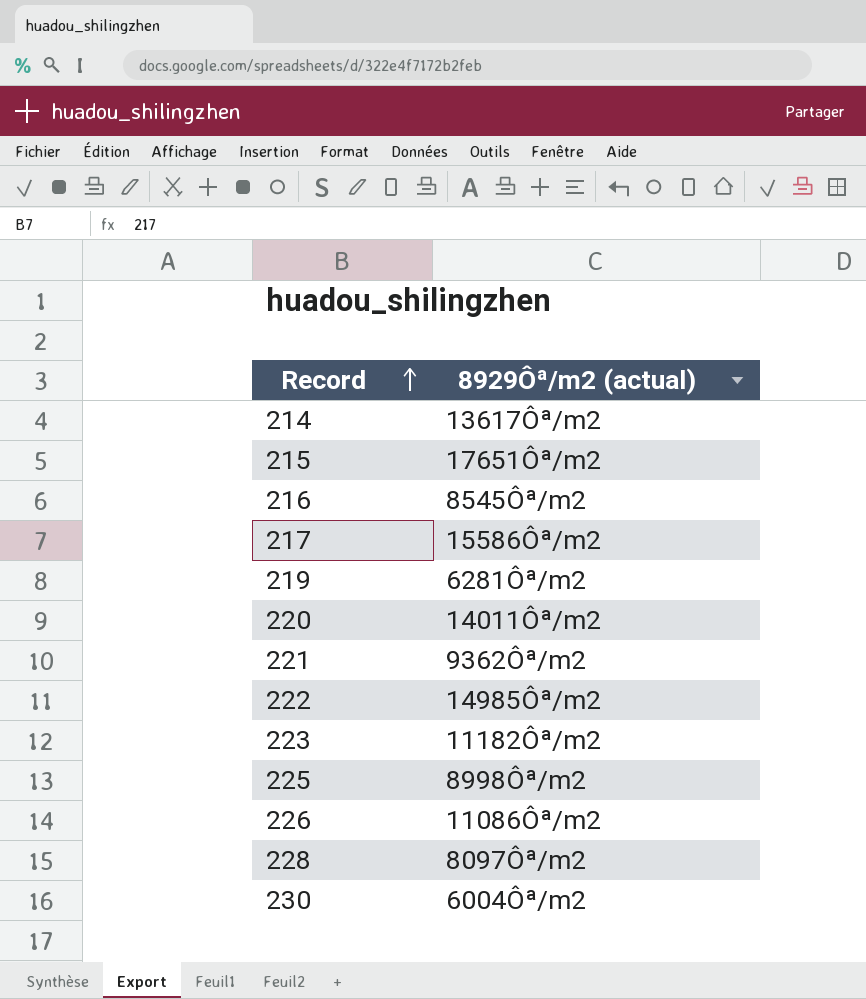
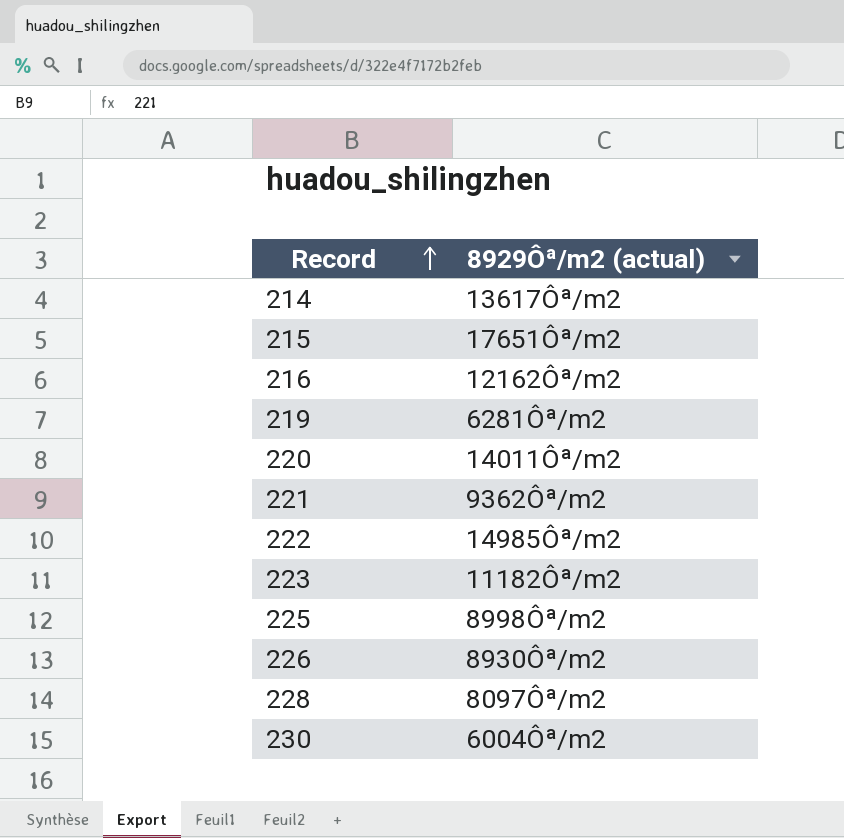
row 217: 15586Ôª/m2 -> none
216 | 8929Ôª/m2 (actual): 8545Ôª/m2 -> 12162Ôª/m2
226 | 8929Ôª/m2 (actual): 11086Ôª/m2 -> 8930Ôª/m2

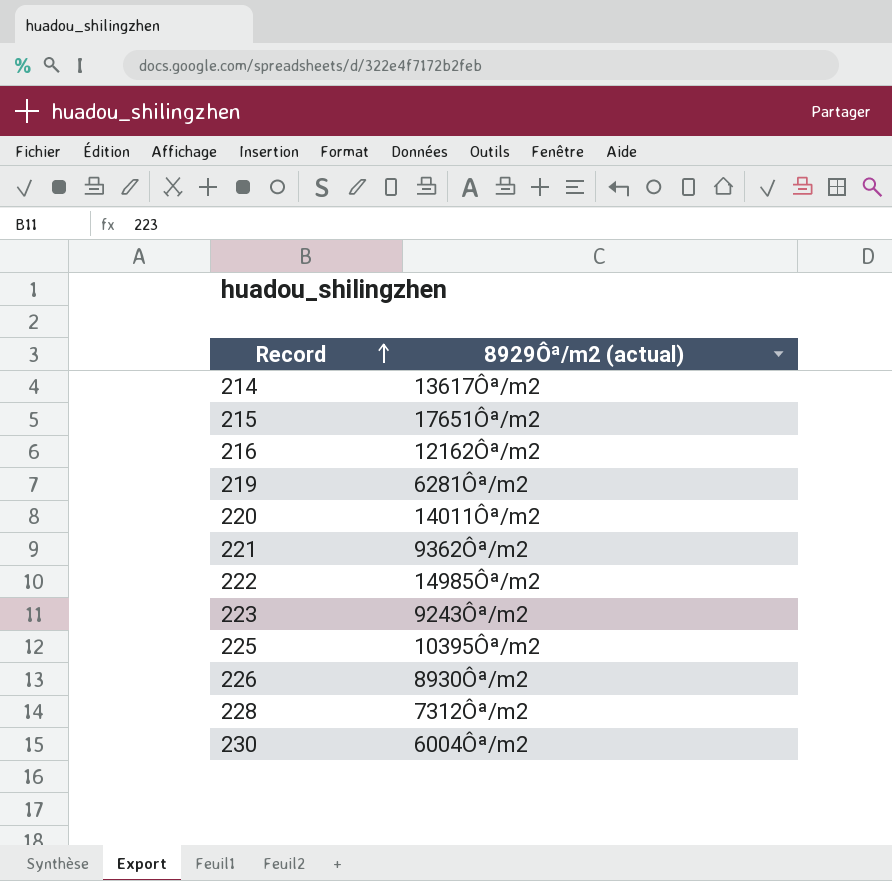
223 | 8929Ôª/m2 (actual): 11182Ôª/m2 -> 9243Ôª/m2
225 | 8929Ôª/m2 (actual): 8998Ôª/m2 -> 10395Ôª/m2
228 | 8929Ôª/m2 (actual): 8097Ôª/m2 -> 7312Ôª/m2

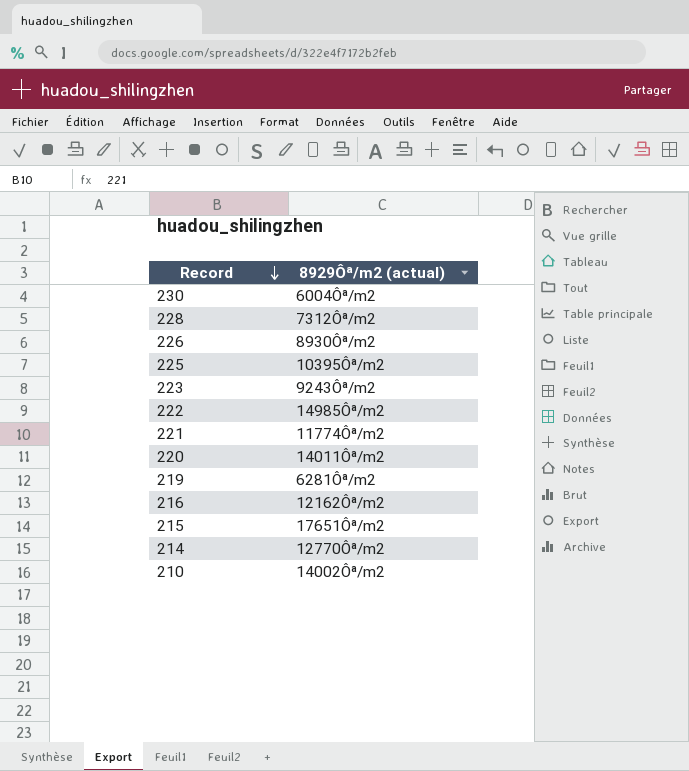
row order: Record ascending -> Record descending
221 | 8929Ôª/m2 (actual): 9362Ôª/m2 -> 11774Ôª/m2
214 | 8929Ôª/m2 (actual): 13617Ôª/m2 -> 12770Ôª/m2
row 210: none -> 14002Ôª/m2

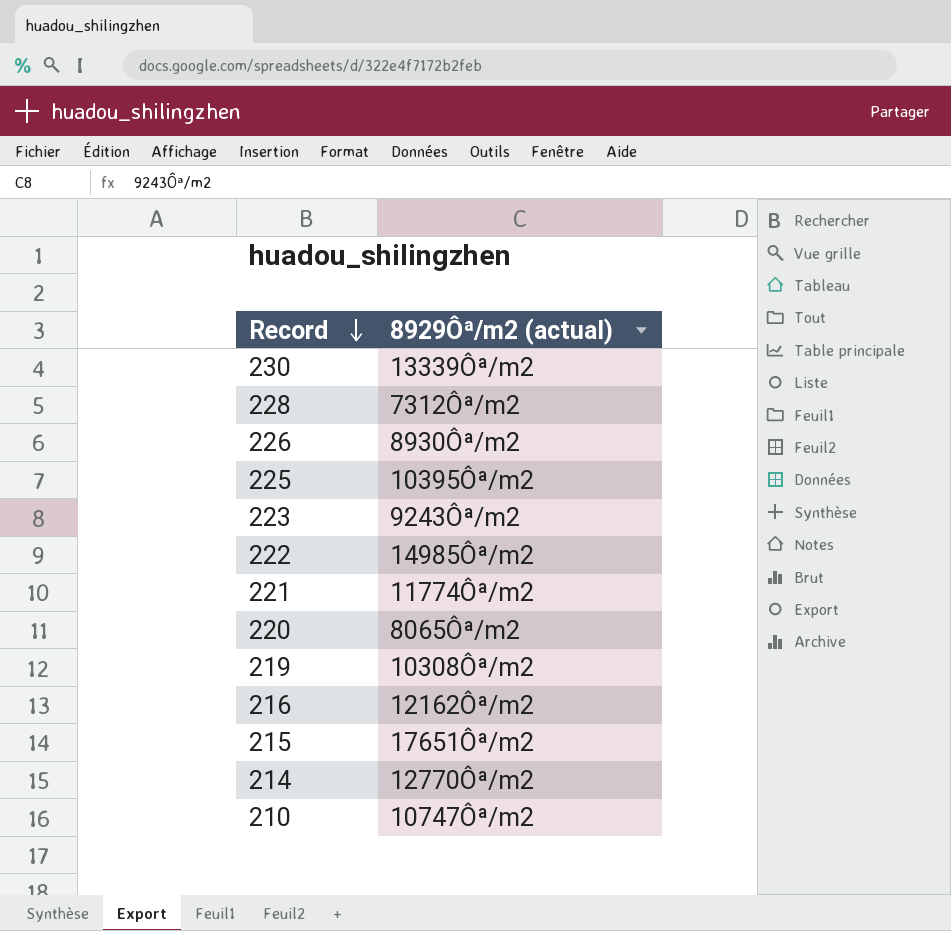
230 | 8929Ôª/m2 (actual): 6004Ôª/m2 -> 13339Ôª/m2
220 | 8929Ôª/m2 (actual): 14011Ôª/m2 -> 8065Ôª/m2
219 | 8929Ôª/m2 (actual): 6281Ôª/m2 -> 10308Ôª/m2
210 | 8929Ôª/m2 (actual): 14002Ôª/m2 -> 10747Ôª/m2

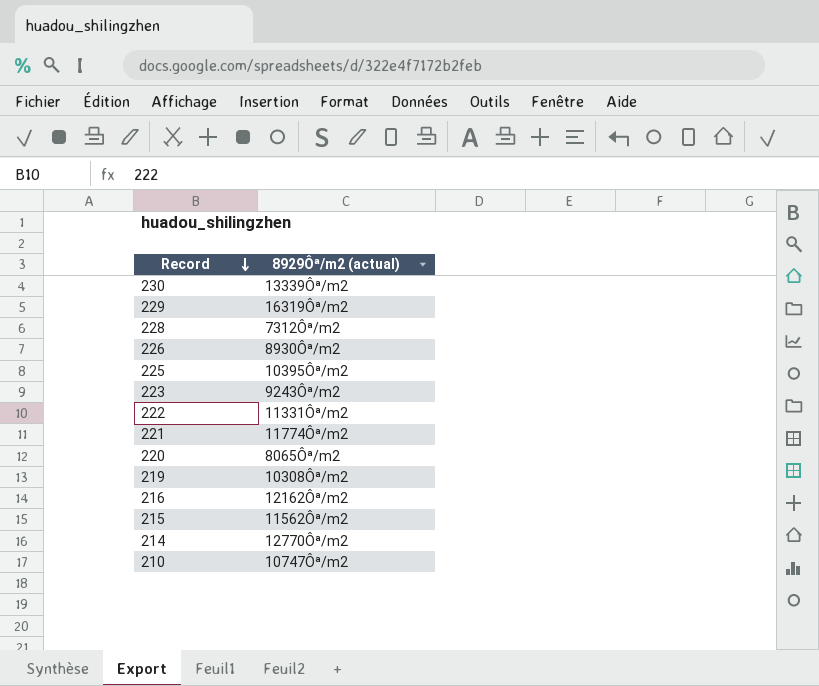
row 229: none -> 16319Ôª/m2
222 | 8929Ôª/m2 (actual): 14985Ôª/m2 -> 11331Ôª/m2
215 | 8929Ôª/m2 (actual): 17651Ôª/m2 -> 11562Ôª/m2

